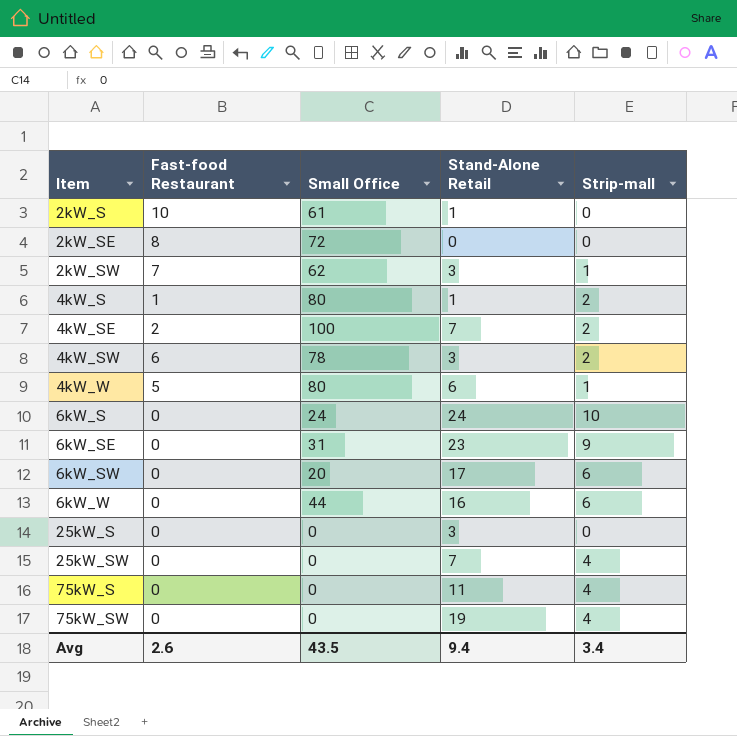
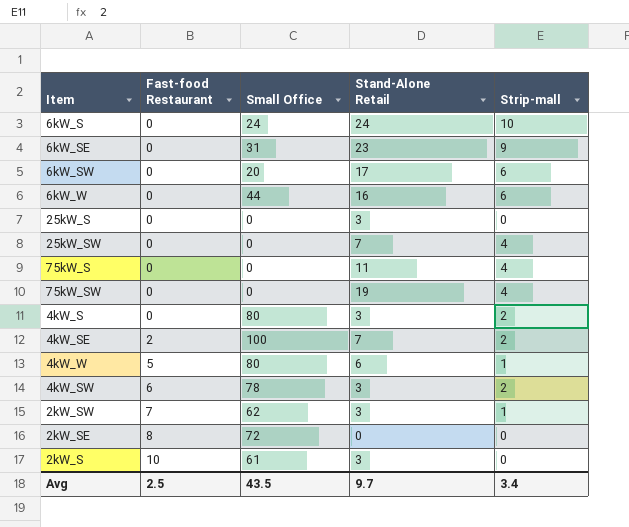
row order: Item ascending -> Fast-food Restaurant ascending
4kW_S | Fast-food Restaurant: 1 -> 0
4kW_S | Stand-Alone Retail: 1 -> 3
2kW_S | Stand-Alone Retail: 1 -> 3
Avg | Fast-food Restaurant: 2.6 -> 2.5
Avg | Stand-Alone Retail: 9.4 -> 9.7

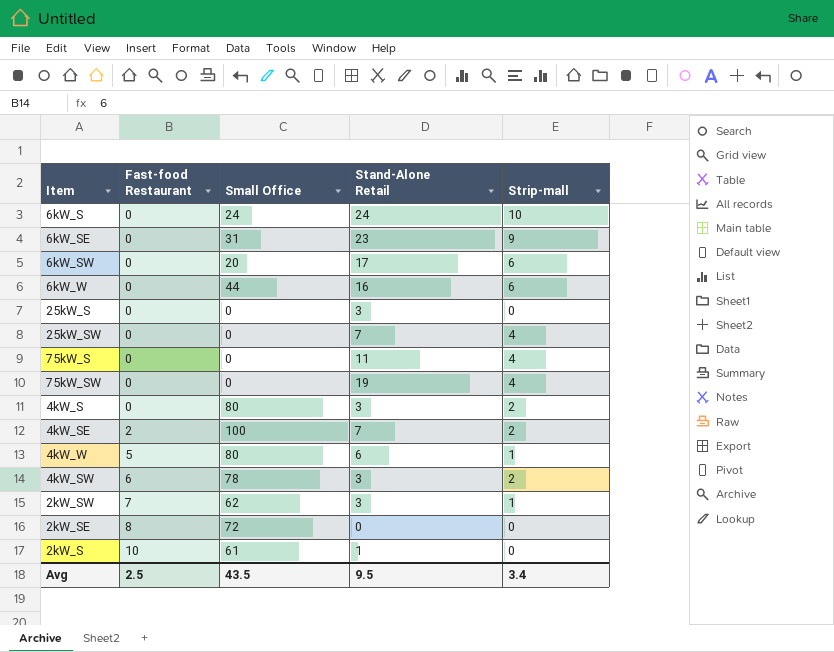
2kW_S | Stand-Alone Retail: 3 -> 1
Avg | Stand-Alone Retail: 9.7 -> 9.5

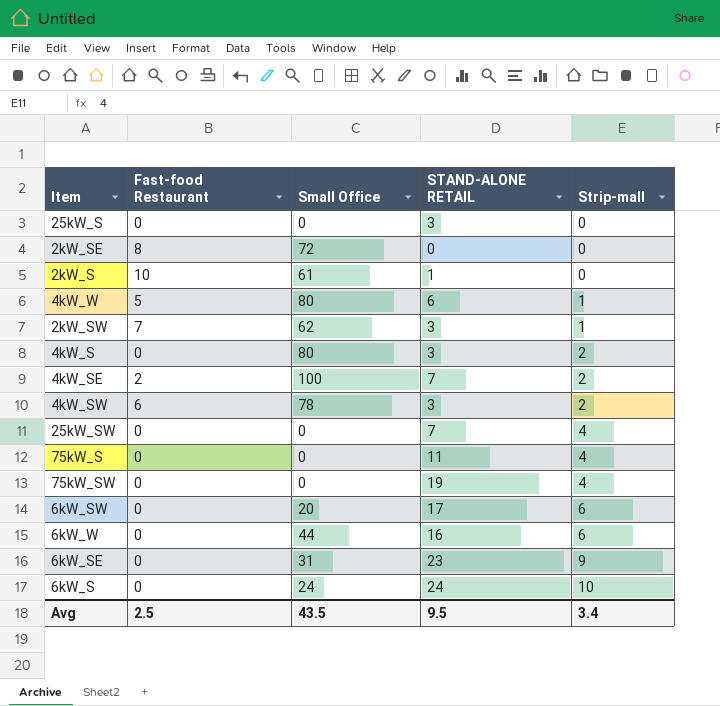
row order: Fast-food Restaurant ascending -> Strip-mall ascending
column name: Stand-Alone Retail -> STAND-ALONE RETAIL

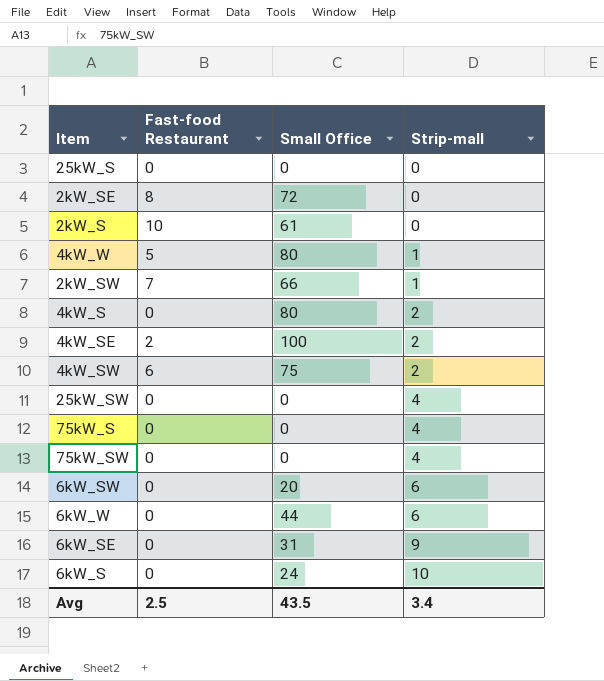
column STAND-ALONE RETAIL | position: 4 -> none
2kW_SW | Small Office: 62 -> 66
4kW_SW | Small Office: 78 -> 75

